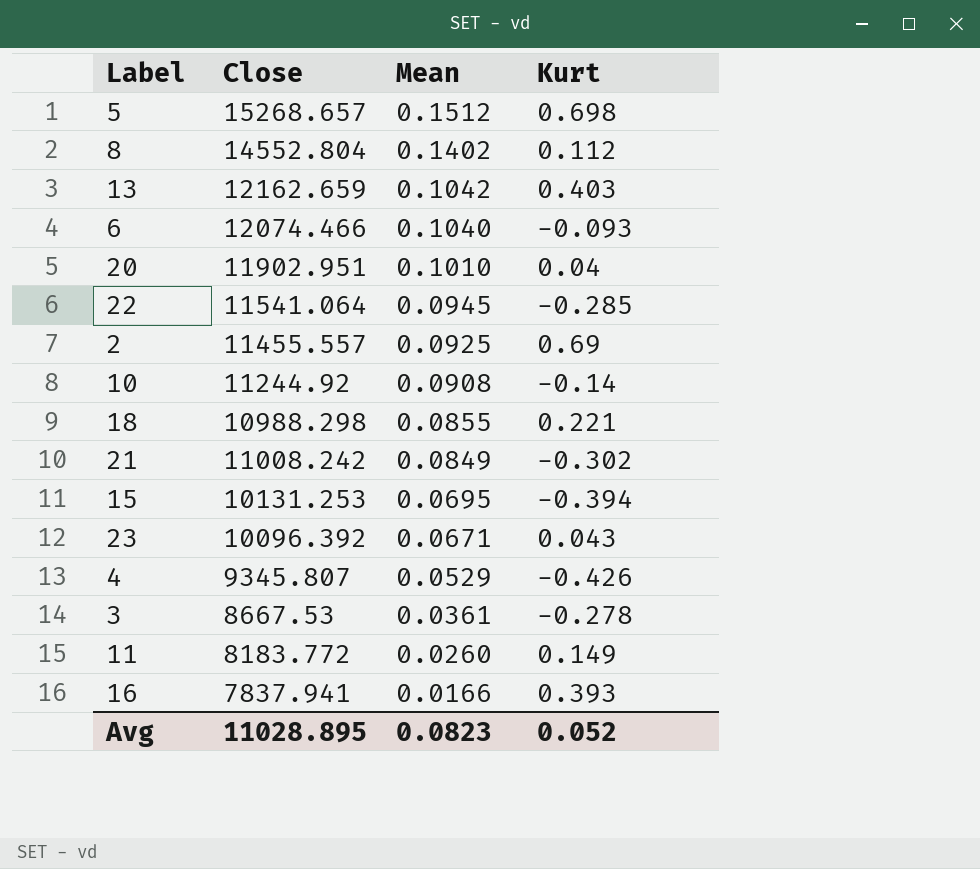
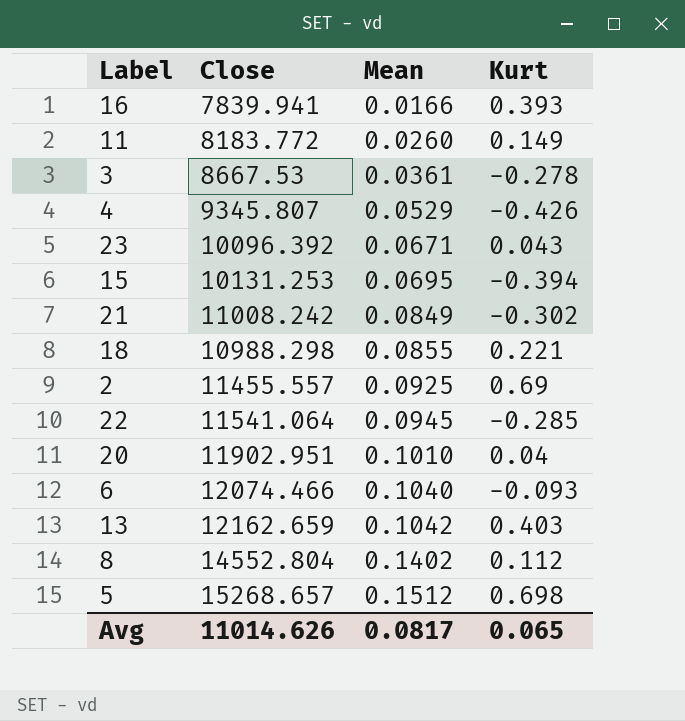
row order: Mean descending -> Mean ascending
row 10: 11244.92 | 0.0908 | -0.14 -> none
16 | Close: 7837.941 -> 7839.941
Avg | Close: 11028.895 -> 11014.626
Avg | Mean: 0.0823 -> 0.0817
Avg | Kurt: 0.052 -> 0.065

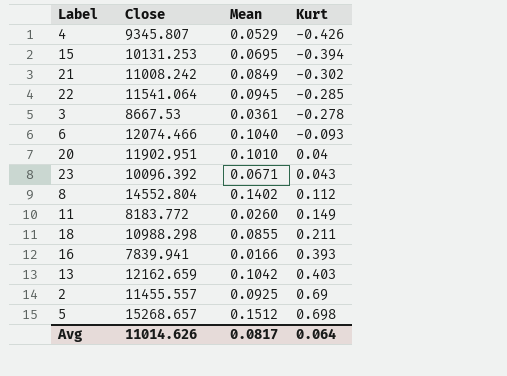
row order: Mean ascending -> Kurt ascending
18 | Kurt: 0.221 -> 0.211
Avg | Kurt: 0.065 -> 0.064

